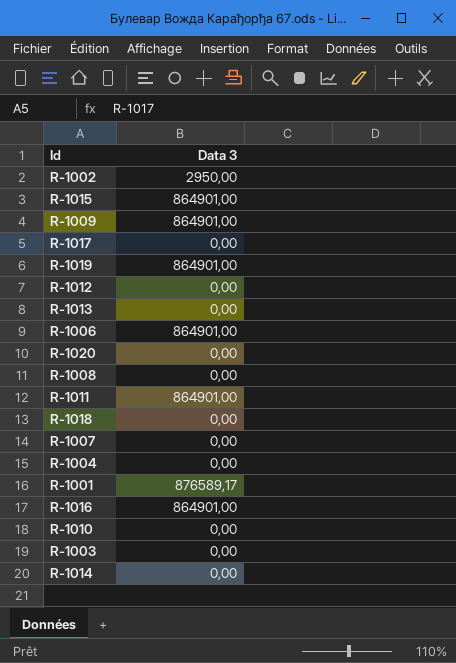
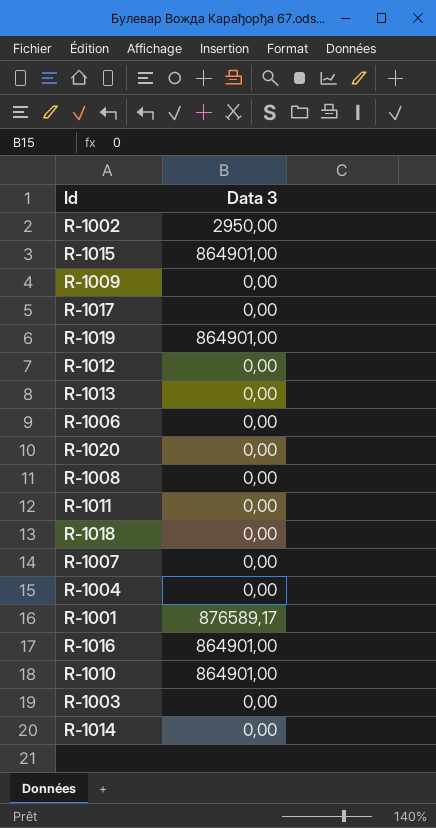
R-1009 | Data 3: 864901,00 -> 0,00
R-1006 | Data 3: 864901,00 -> 0,00
R-1011 | Data 3: 864901,00 -> 0,00
R-1010 | Data 3: 0,00 -> 864901,00

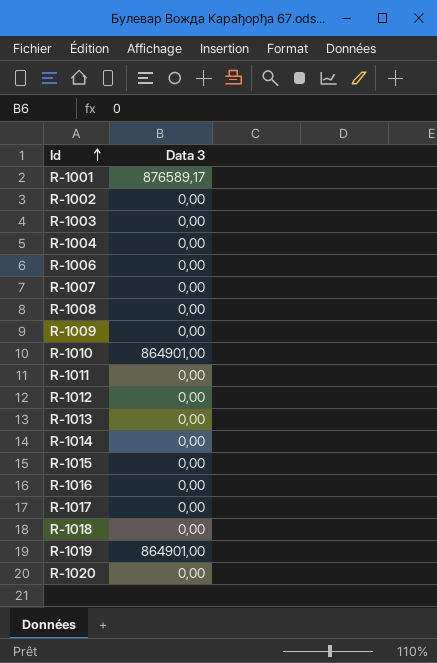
row order: none -> Id ascending
R-1002 | Data 3: 2950,00 -> 0,00
R-1015 | Data 3: 864901,00 -> 0,00
R-1016 | Data 3: 864901,00 -> 0,00

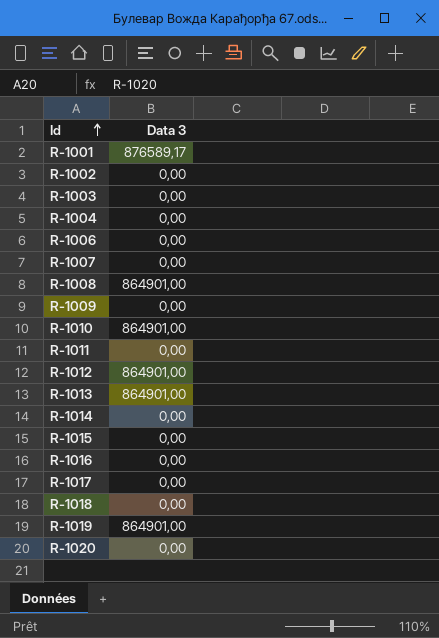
R-1008 | Data 3: 0,00 -> 864901,00
R-1012 | Data 3: 0,00 -> 864901,00
R-1013 | Data 3: 0,00 -> 864901,00

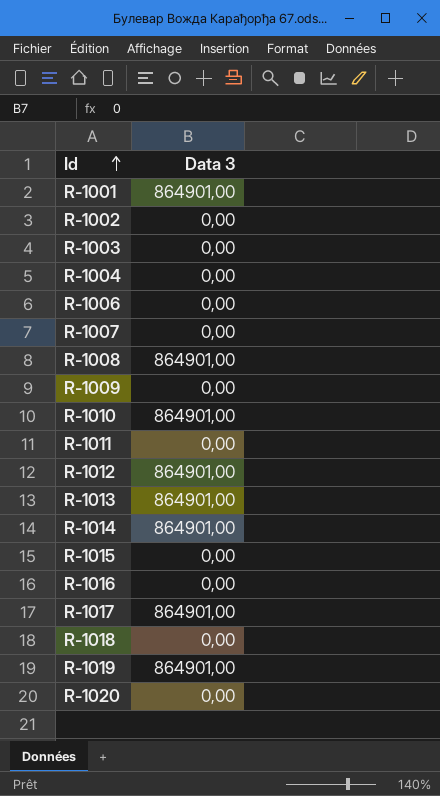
R-1001 | Data 3: 876589,17 -> 864901,00
R-1014 | Data 3: 0,00 -> 864901,00
R-1017 | Data 3: 0,00 -> 864901,00

